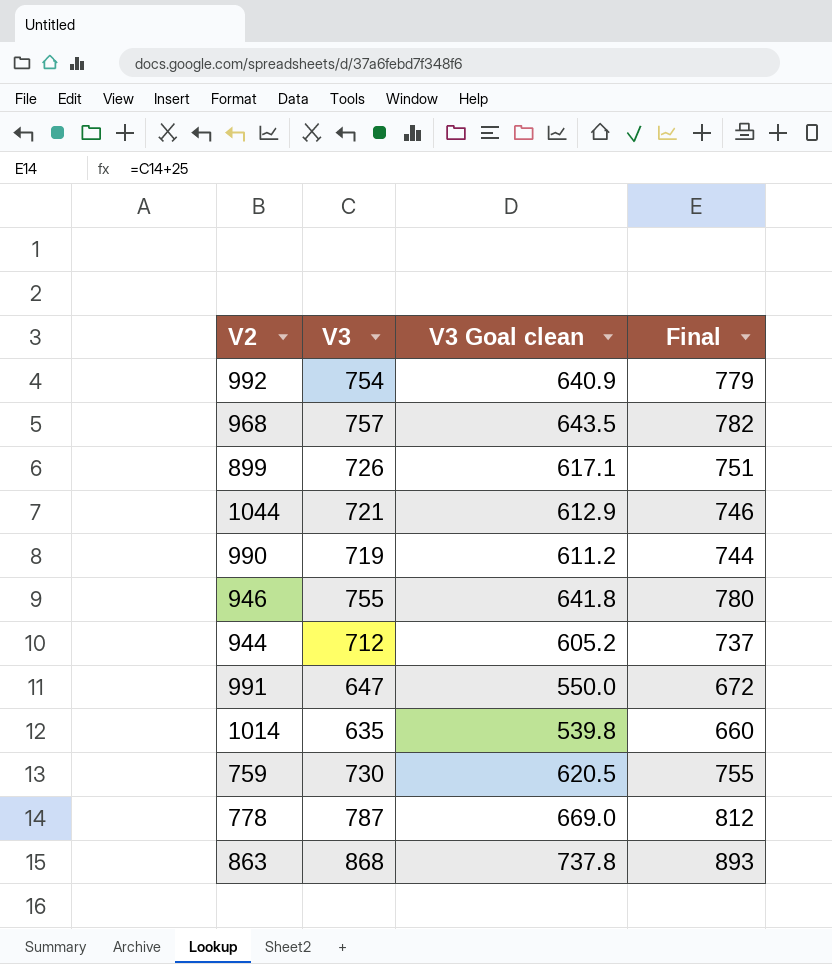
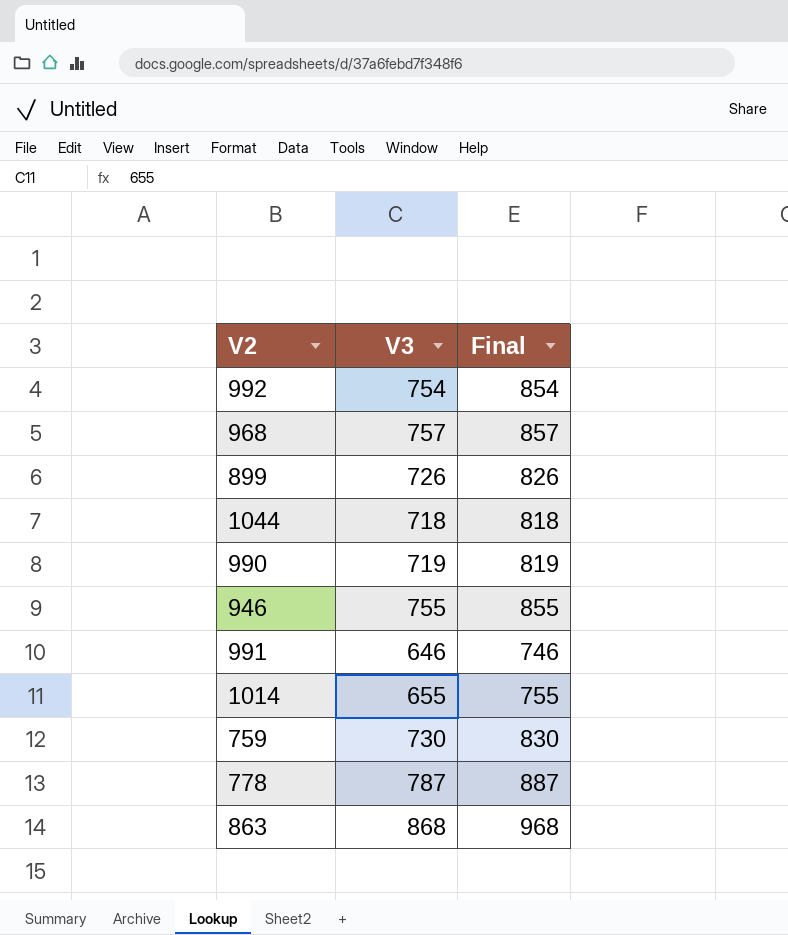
column V3 Goal clean | formula: [V3] * 0.85 -> none
column Final | formula: [V3] + 25 -> [V3] + 100
row 944: 712 | 605.2 | 737 -> none
1044 | V3: 721 -> 718
991 | V3: 647 -> 646
1014 | V3: 635 -> 655

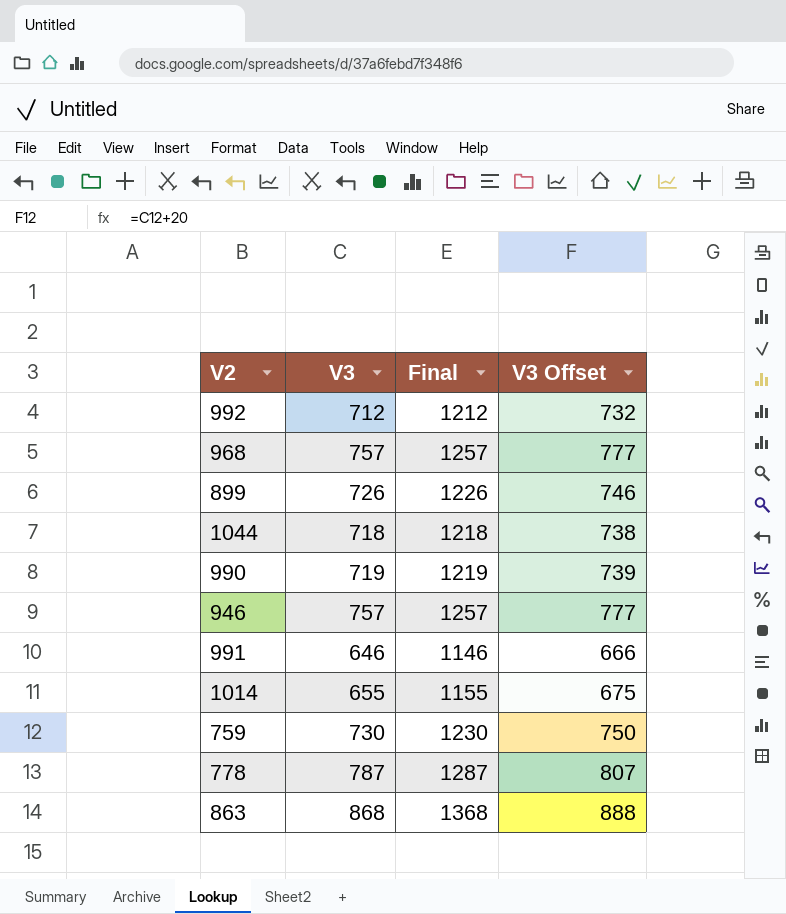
column Final | formula: [V3] + 100 -> [V3] + 500
column V3 Offset | formula: none -> [V3] + 20
992 | V3: 754 -> 712
946 | V3: 755 -> 757

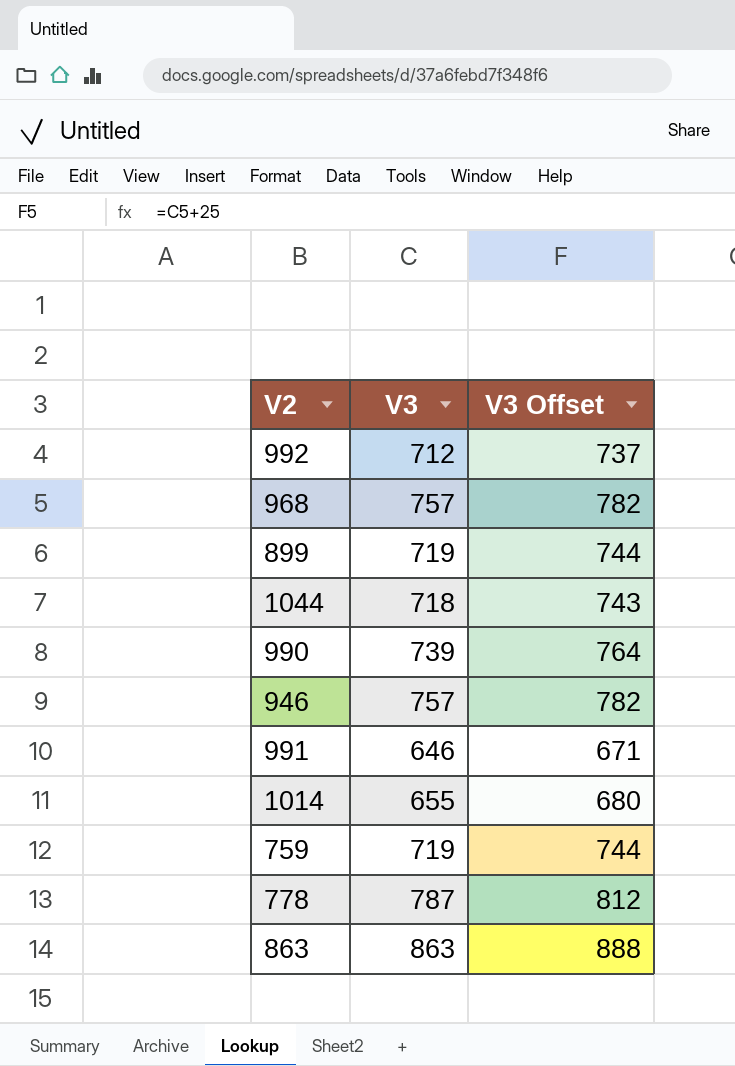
column Final | formula: [V3] + 500 -> none
column V3 Offset | formula: [V3] + 20 -> [V3] + 25
899 | V3: 726 -> 719
990 | V3: 719 -> 739
759 | V3: 730 -> 719
863 | V3: 868 -> 863

